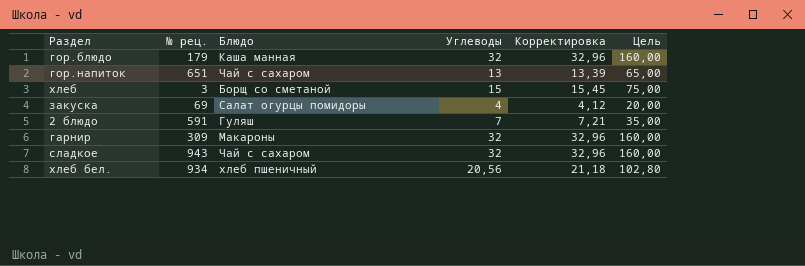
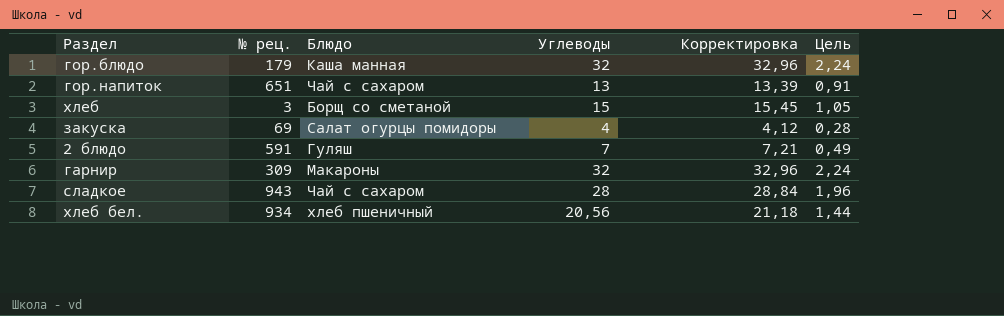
column Цель | formula: [Углеводы] * 5 -> [Углеводы] * 0,07
сладкое | Углеводы: 32 -> 28
сладкое | Корректировка: 32,96 -> 28,84

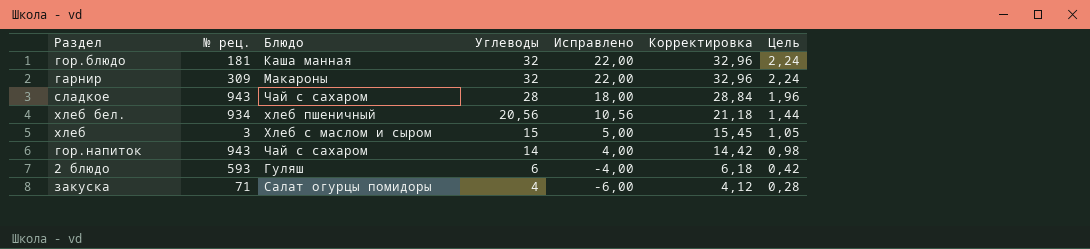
row order: none -> Углеводы descending
column Исправлено | formula: none -> [Углеводы] - 10
гор.блюдо | № рец.: 179 -> 181
хлеб | Блюдо: Борщ со сметаной -> Хлеб с маслом и сыром
гор.напиток | № рец.: 651 -> 943
гор.напиток | Углеводы: 13 -> 14
гор.напиток | Корректировка: 13,39 -> 14,42
гор.напиток | Цель: 0,91 -> 0,98
2 блюдо | № рец.: 591 -> 593
2 блюдо | Углеводы: 7 -> 6
2 блюдо | Корректировка: 7,21 -> 6,18
2 блюдо | Цель: 0,49 -> 0,42
закуска | № рец.: 69 -> 71

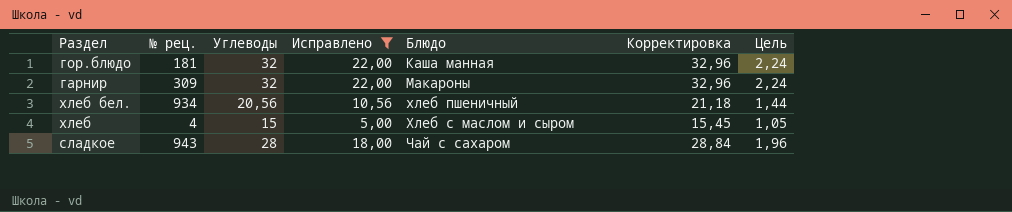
filter: none -> Исправлено >= 5,00
row order: Углеводы descending -> Блюдо ascending
column Блюдо | position: 3 -> 5
хлеб | № рец.: 3 -> 4

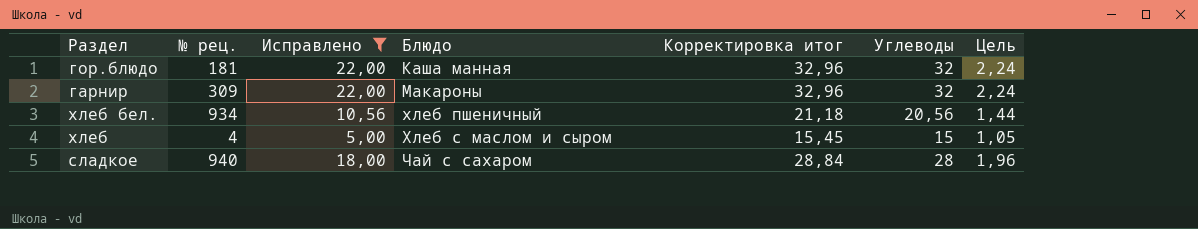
column name: Корректировка -> Корректировка итог
column Углеводы | position: 3 -> 6
сладкое | № рец.: 943 -> 940

